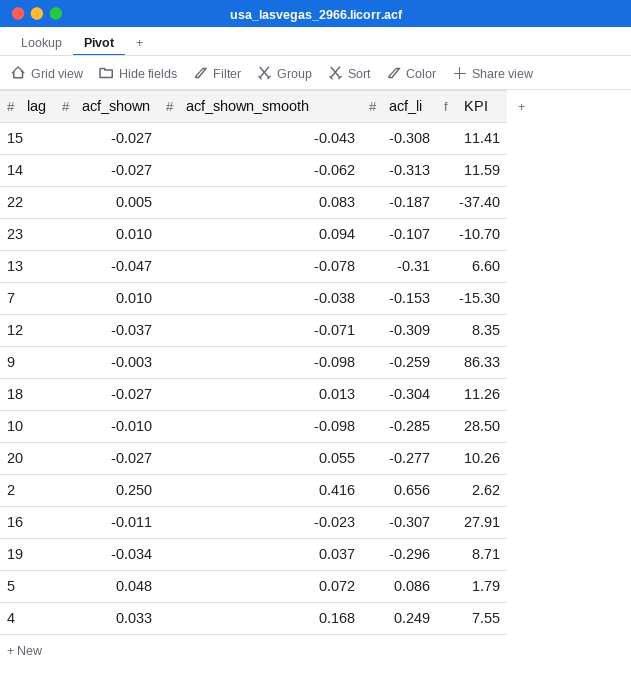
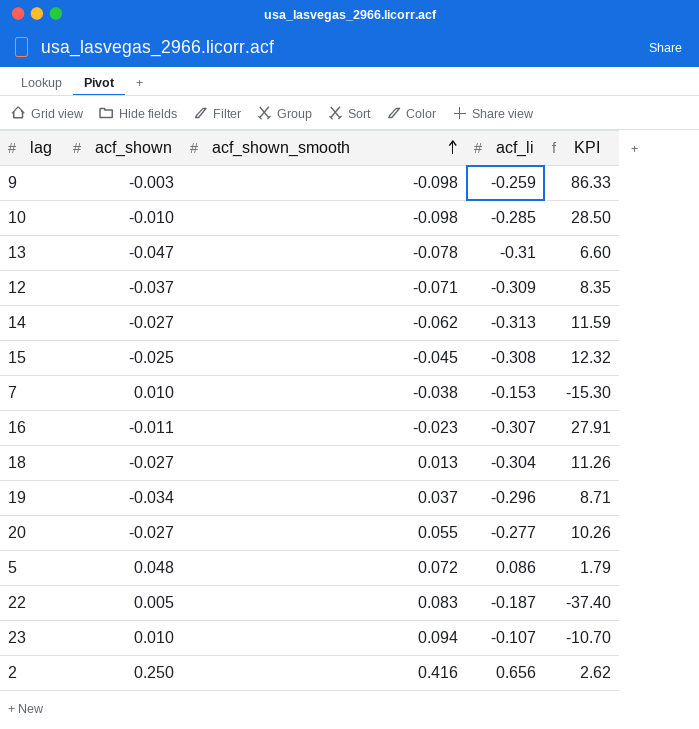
row order: none -> acf_shown_smooth ascending
row 4: 0.033 | 0.168 | 0.249 | 7.55 -> none
15 | acf_shown: -0.027 -> -0.025
15 | acf_shown_smooth: -0.043 -> -0.045
15 | KPI: 11.41 -> 12.32

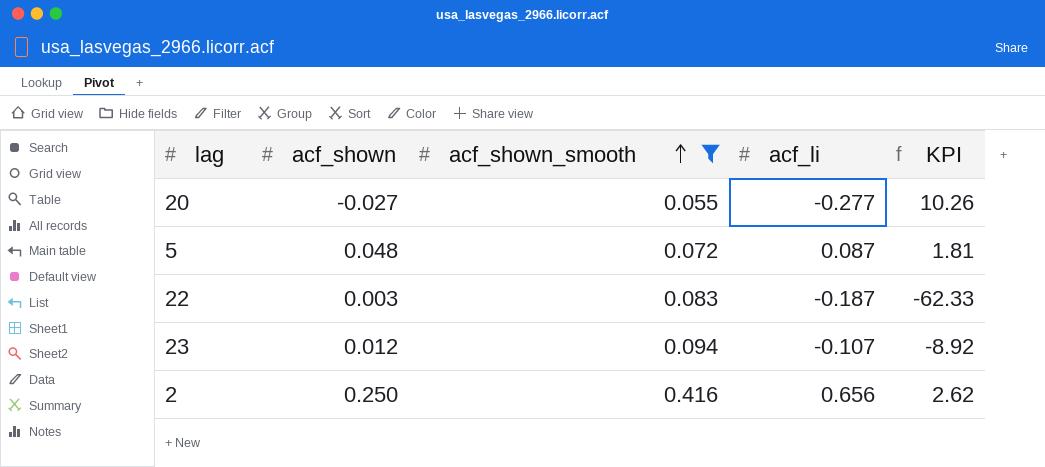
filter: none -> acf_shown_smooth >= 0.055
5 | acf_li: 0.086 -> 0.087
5 | KPI: 1.79 -> 1.81
22 | acf_shown: 0.005 -> 0.003
22 | KPI: -37.40 -> -62.33
23 | acf_shown: 0.010 -> 0.012
23 | KPI: -10.70 -> -8.92

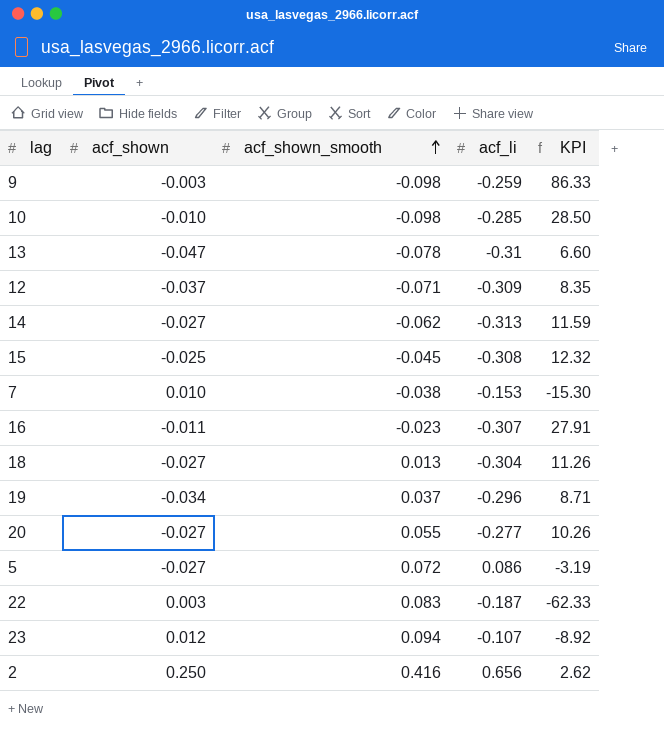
filter: acf_shown_smooth >= 0.055 -> none
5 | acf_shown: 0.048 -> -0.027
5 | acf_li: 0.087 -> 0.086
5 | KPI: 1.81 -> -3.19

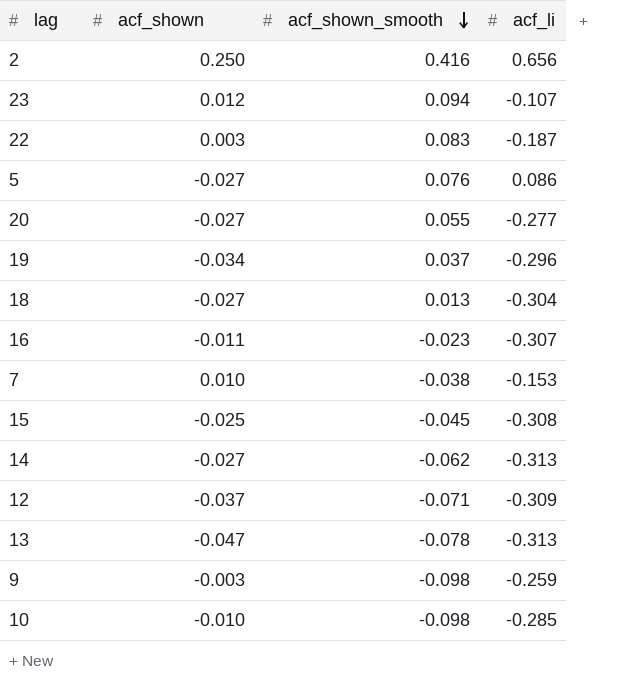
row order: acf_shown_smooth ascending -> acf_shown_smooth descending
column KPI | formula: [acf_li] / [acf_shown] -> none
5 | acf_shown_smooth: 0.072 -> 0.076
13 | acf_li: -0.31 -> -0.313

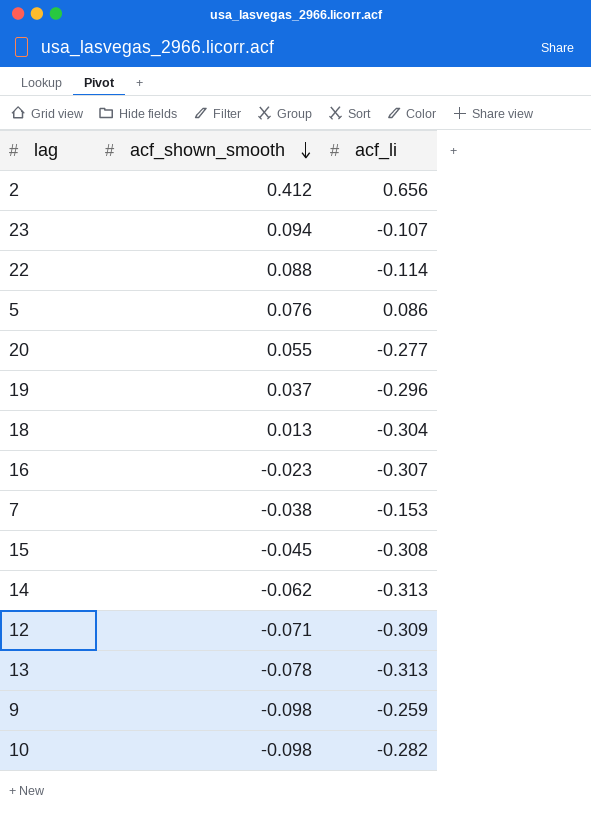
column acf_shown | position: 2 -> none
2 | acf_shown_smooth: 0.416 -> 0.412
22 | acf_shown_smooth: 0.083 -> 0.088
22 | acf_li: -0.187 -> -0.114
10 | acf_li: -0.285 -> -0.282

